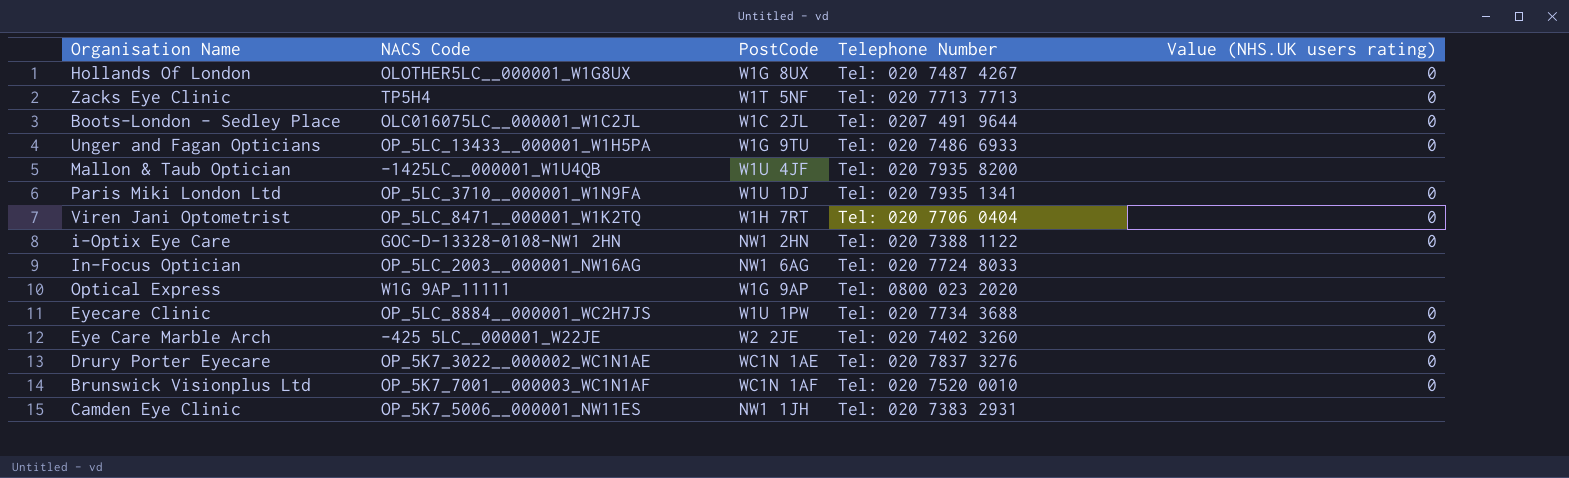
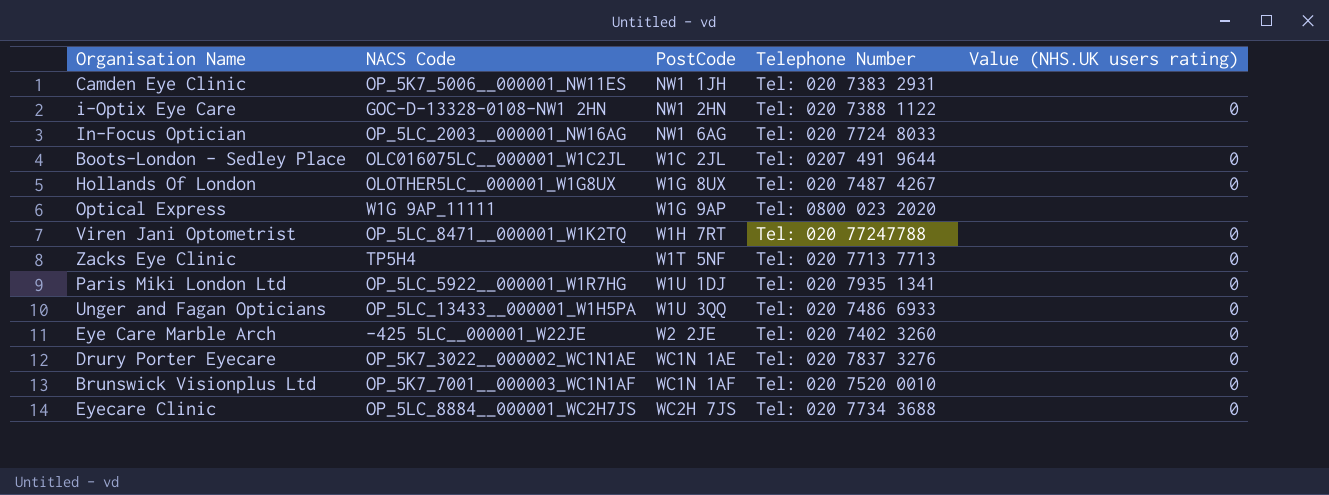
row order: none -> PostCode ascending
row Mallon & Taub Optician: -1425LC__000001_W1U4QB | W1U 4JF | Tel: 020 7935 8200 | none -> none
Viren Jani Optometrist | Telephone Number: Tel: 020 7706 0404 -> Tel: 020 77247788
Paris Miki London Ltd | NACS Code: OP_5LC_3710__000001_W1N9FA -> OP_5LC_5922__000001_W1R7HG
Unger and Fagan Opticians | PostCode: W1G 9TU -> W1U 3QQ
Eyecare Clinic | PostCode: W1U 1PW -> WC2H 7JS

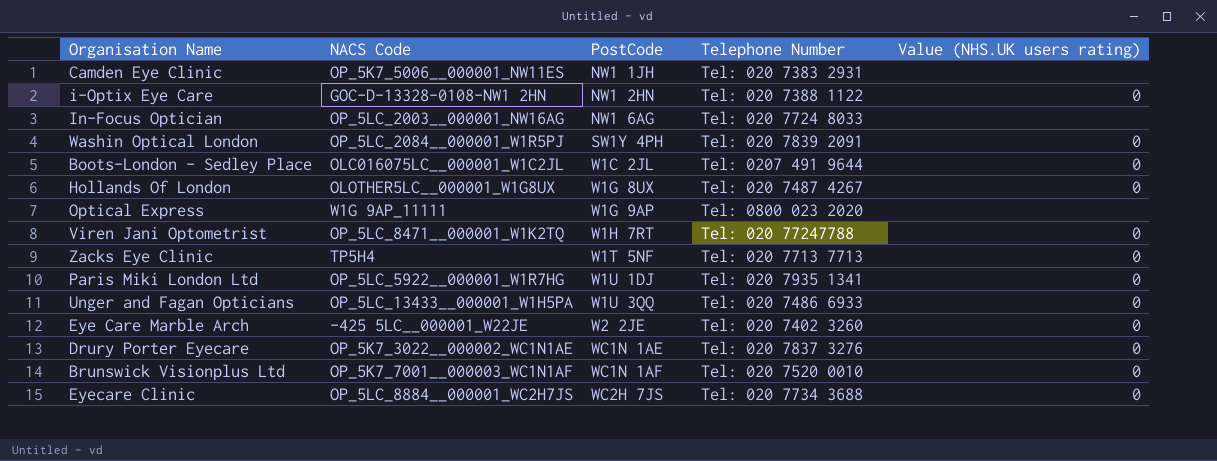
row Washin Optical London: none -> OP_5LC_2084__000001_W1R5PJ | SW1Y 4PH | Tel: 020 7839 2091 | 0

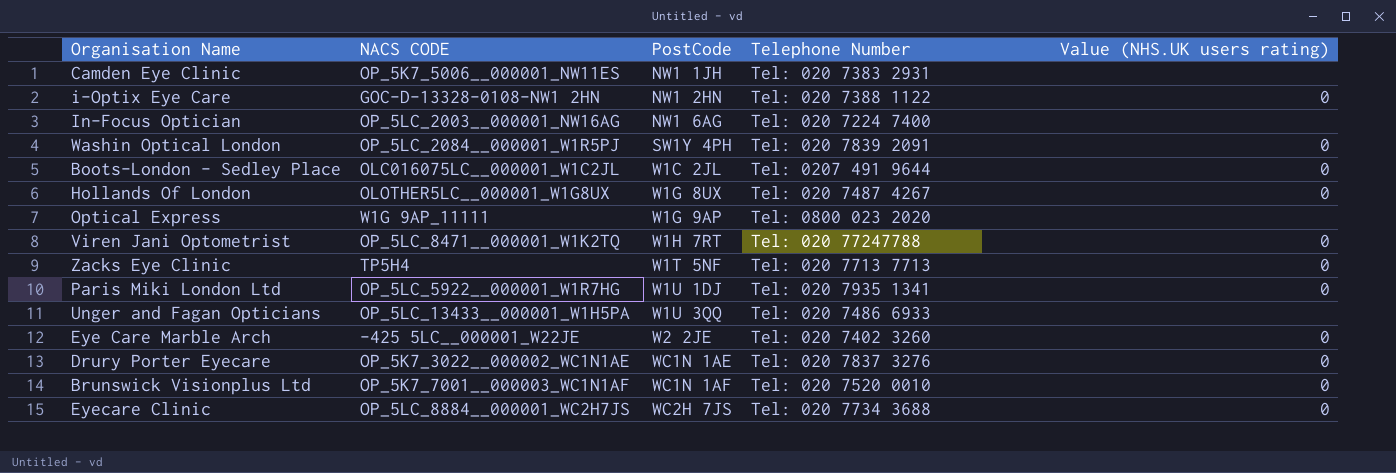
column name: NACS Code -> NACS CODE
In-Focus Optician | Telephone Number: Tel: 020 7724 8033 -> Tel: 020 7224 7400
Unger and Fagan Opticians | Value (NHS.UK users rating): 0 -> none

